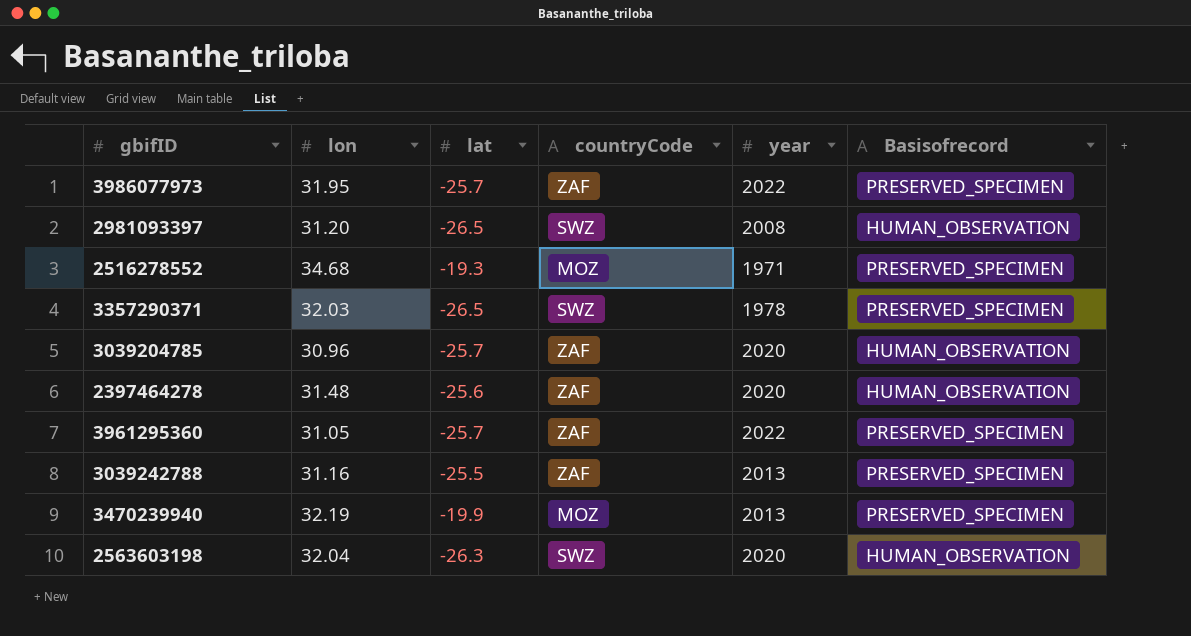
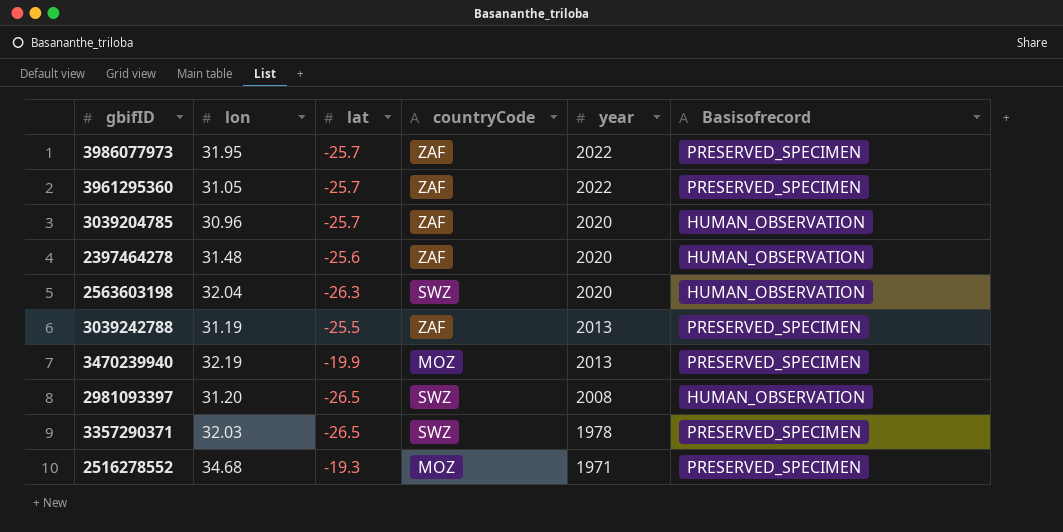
row order: none -> year descending
3039242788 | lon: 31.16 -> 31.19

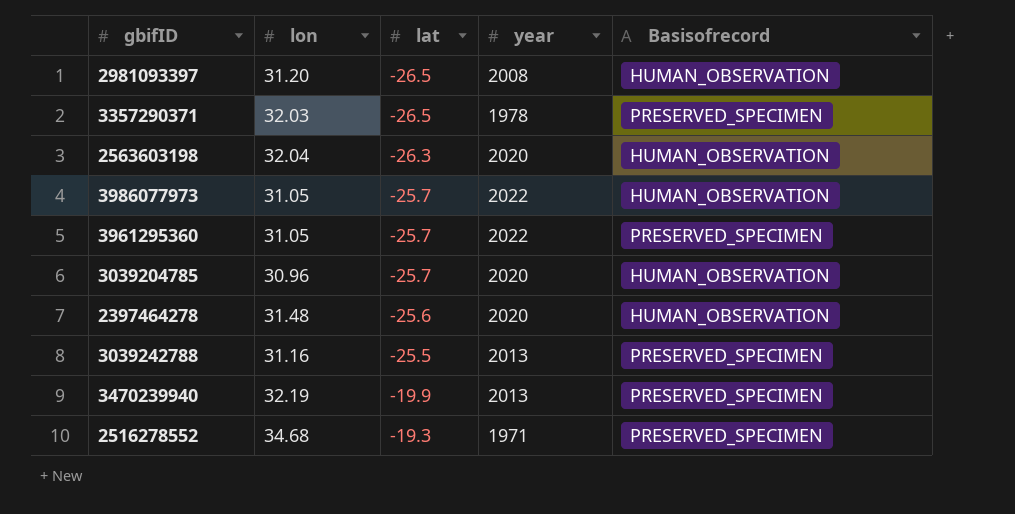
row order: year descending -> lat ascending
column countryCode | position: 4 -> none
3986077973 | lon: 31.95 -> 31.05
3986077973 | Basisofrecord: PRESERVED_SPECIMEN -> HUMAN_OBSERVATION
3039242788 | lon: 31.19 -> 31.16

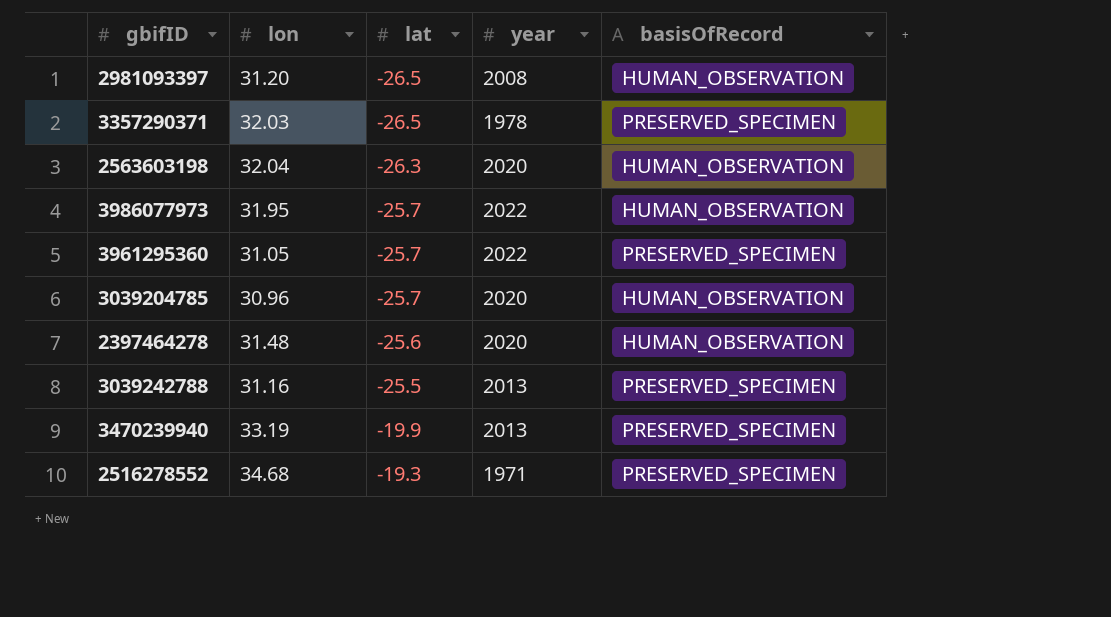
column name: Basisofrecord -> basisOfRecord
3986077973 | lon: 31.05 -> 31.95
3470239940 | lon: 32.19 -> 33.19

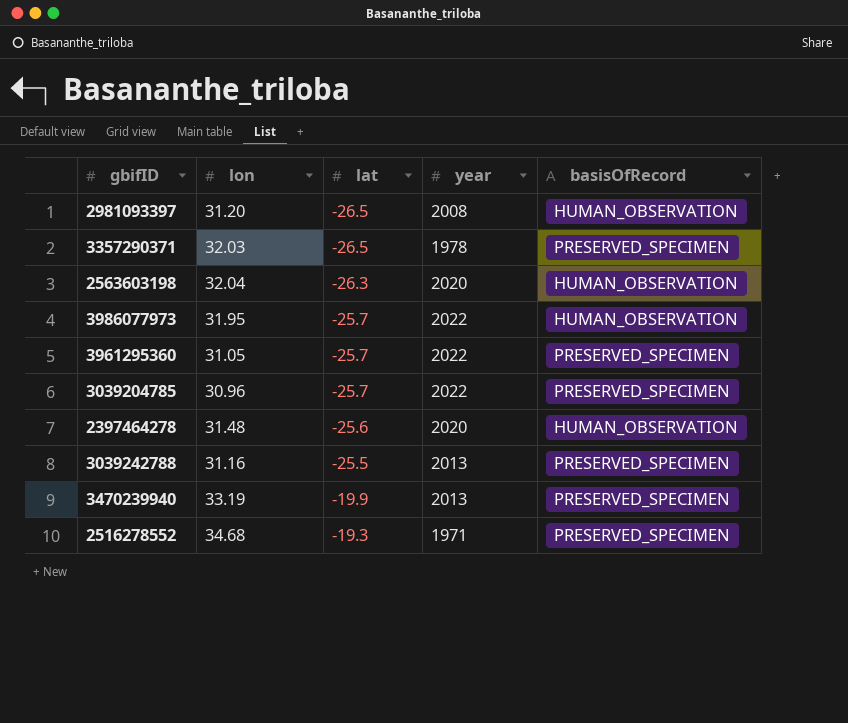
3039204785 | year: 2020 -> 2022
3039204785 | basisOfRecord: HUMAN_OBSERVATION -> PRESERVED_SPECIMEN

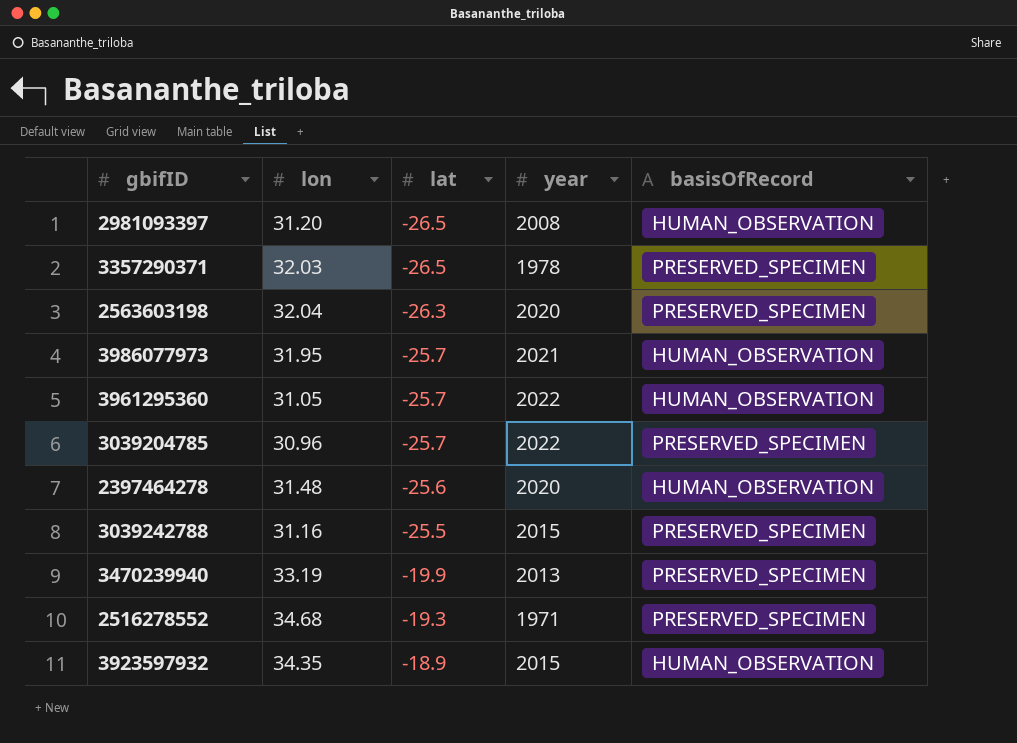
2563603198 | basisOfRecord: HUMAN_OBSERVATION -> PRESERVED_SPECIMEN
3986077973 | year: 2022 -> 2021
3961295360 | basisOfRecord: PRESERVED_SPECIMEN -> HUMAN_OBSERVATION
3039242788 | year: 2013 -> 2015
row 3923597932: none -> 34.35 | -18.9 | 2015 | HUMAN_OBSERVATION

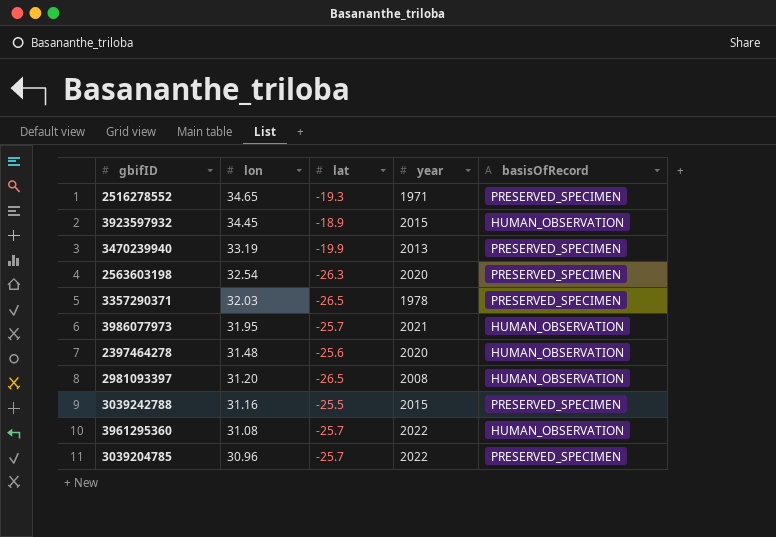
row order: lat ascending -> lon descending
2516278552 | lon: 34.68 -> 34.65
3923597932 | lon: 34.35 -> 34.45
2563603198 | lon: 32.04 -> 32.54
3961295360 | lon: 31.05 -> 31.08

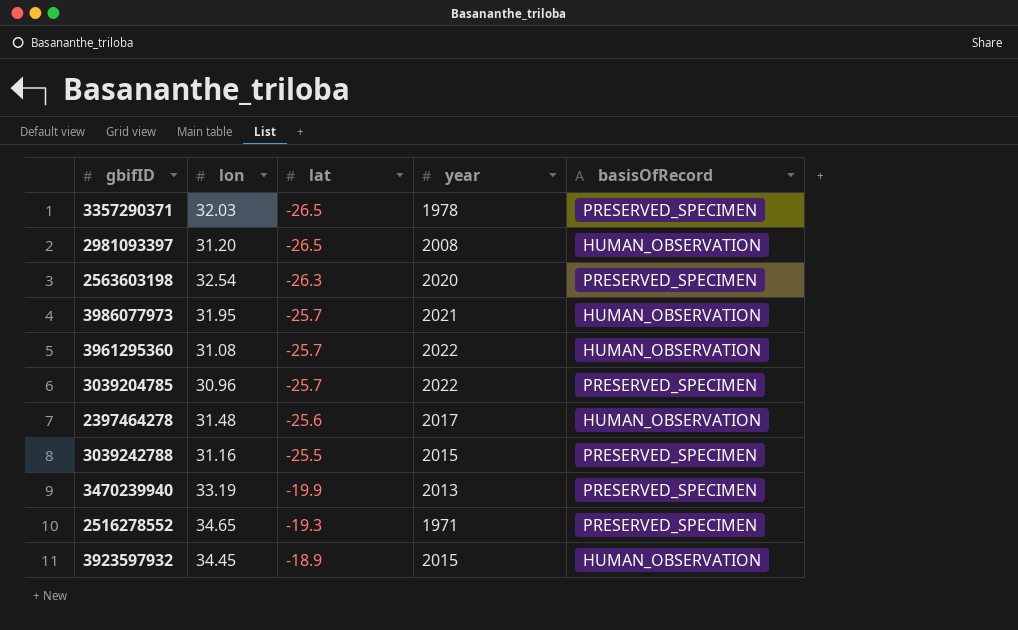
row order: lon descending -> lat ascending
2397464278 | year: 2020 -> 2017

